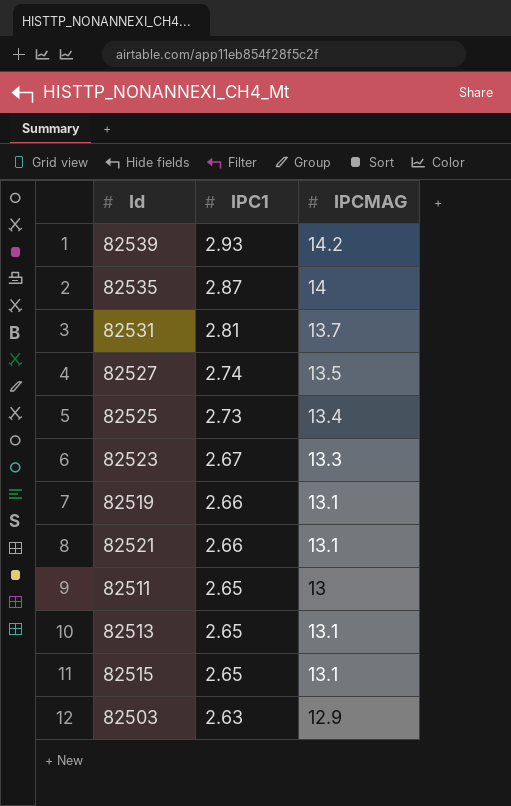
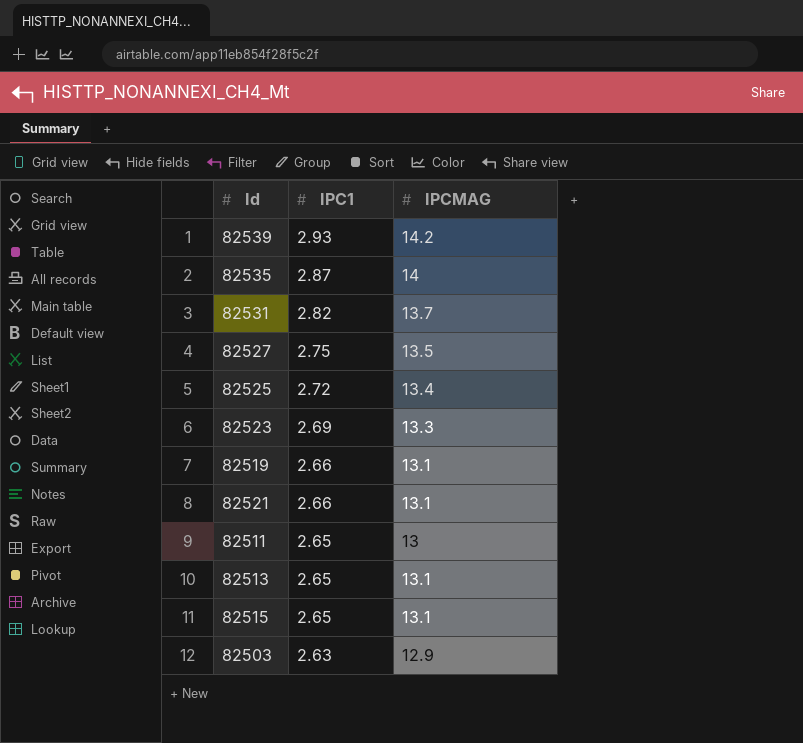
82531 | IPC1: 2.81 -> 2.82
82527 | IPC1: 2.74 -> 2.75
82525 | IPC1: 2.73 -> 2.72
82523 | IPC1: 2.67 -> 2.69

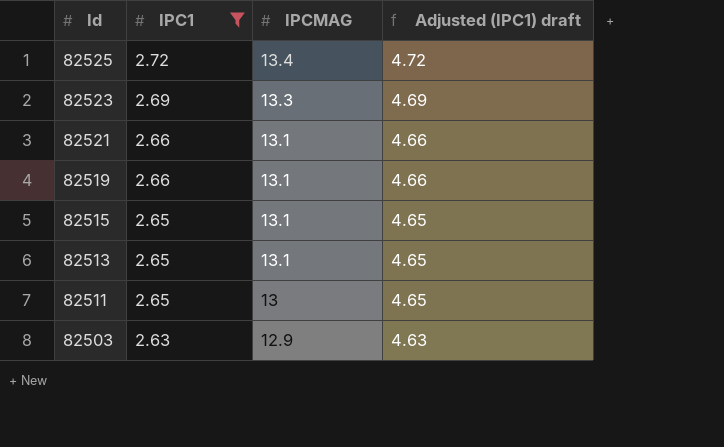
filter: none -> IPC1 <= 2.72
row order: IPC1 descending -> Id descending
column Adjusted (IPC1) draft | formula: none -> [IPC1] + 2

